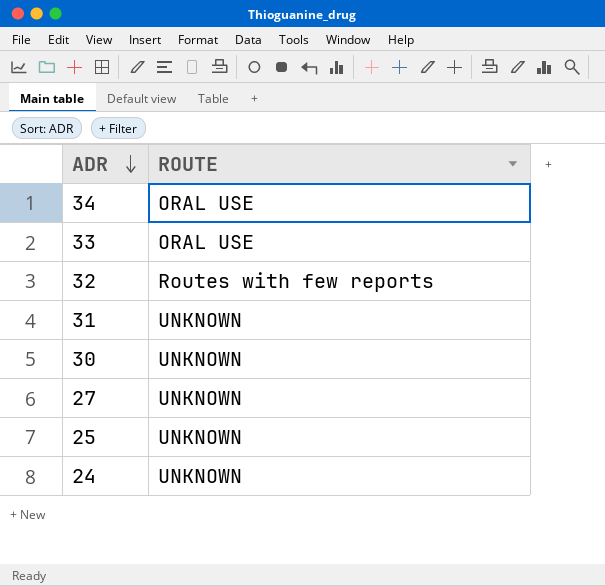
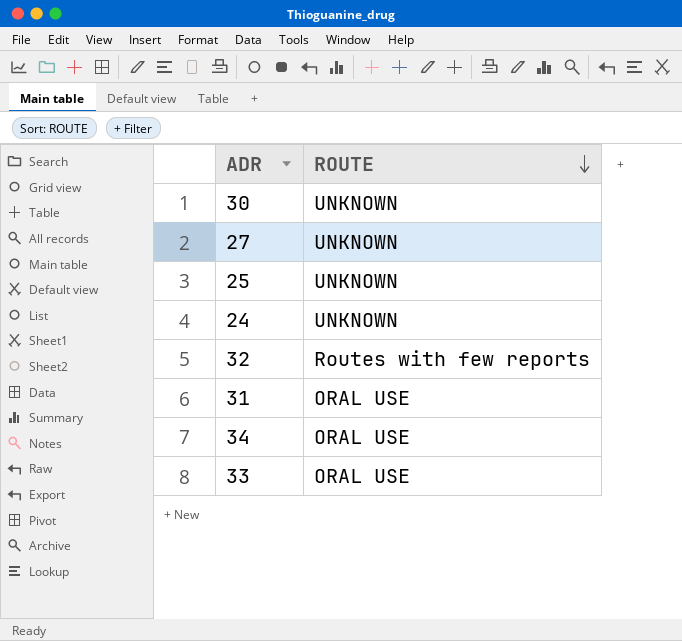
row order: ADR descending -> ROUTE descending
31 | ROUTE: UNKNOWN -> ORAL USE

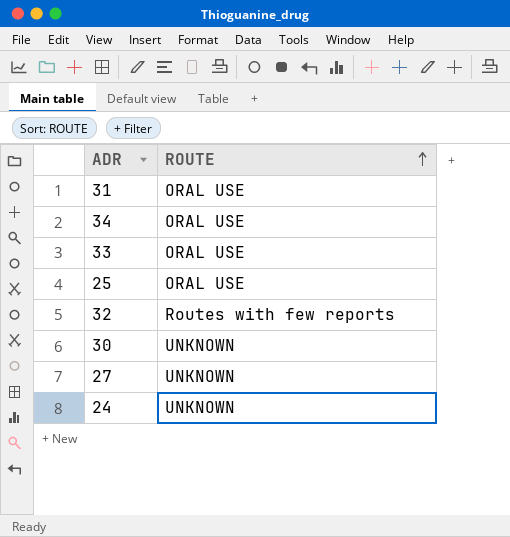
row order: ROUTE descending -> ROUTE ascending
25 | ROUTE: UNKNOWN -> ORAL USE

